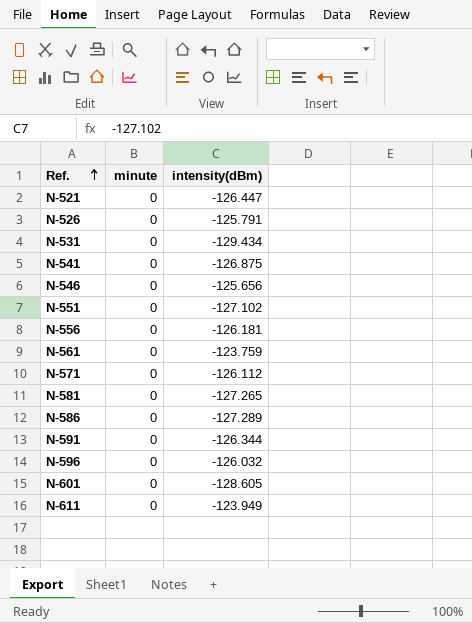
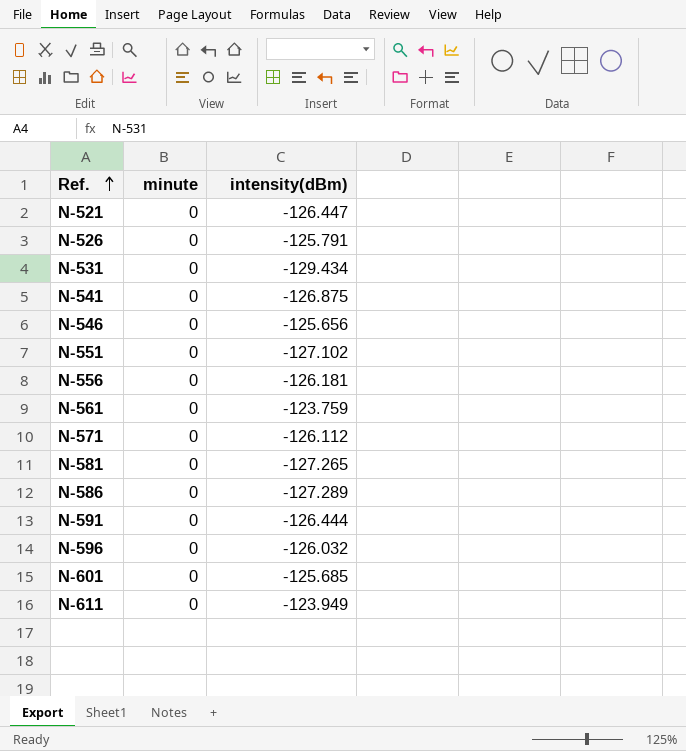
N-591 | intensity(dBm): -126.344 -> -126.444
N-601 | intensity(dBm): -128.605 -> -125.685

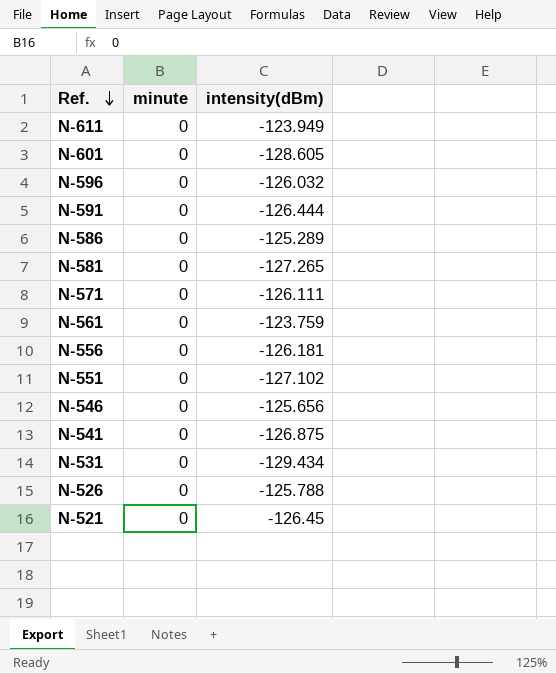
row order: Ref. ascending -> Ref. descending
N-601 | intensity(dBm): -125.685 -> -128.605
N-586 | intensity(dBm): -127.289 -> -125.289
N-571 | intensity(dBm): -126.112 -> -126.111
N-526 | intensity(dBm): -125.791 -> -125.788
N-521 | intensity(dBm): -126.447 -> -126.45

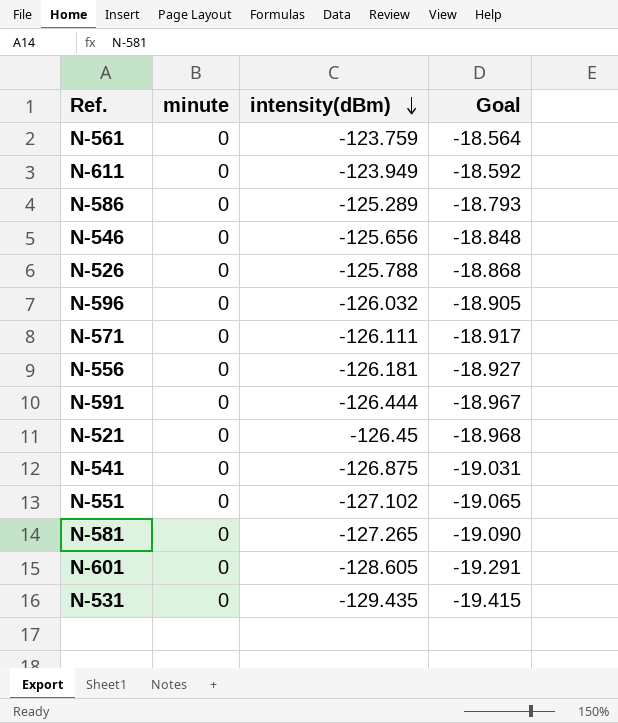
row order: Ref. descending -> intensity(dBm) descending
column Goal | formula: none -> [intensity(dBm)] * 0.15
N-531 | intensity(dBm): -129.434 -> -129.435

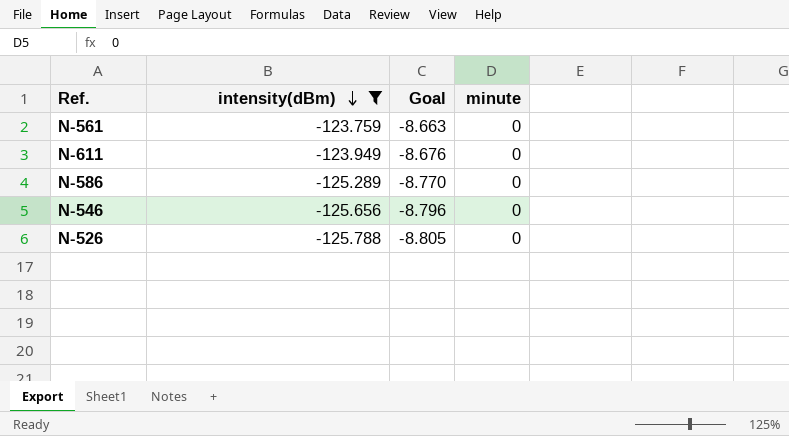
filter: none -> intensity(dBm) >= -125.788
column Goal | formula: [intensity(dBm)] * 0.15 -> [intensity(dBm)] * 0.07
column minute | position: 2 -> 4

